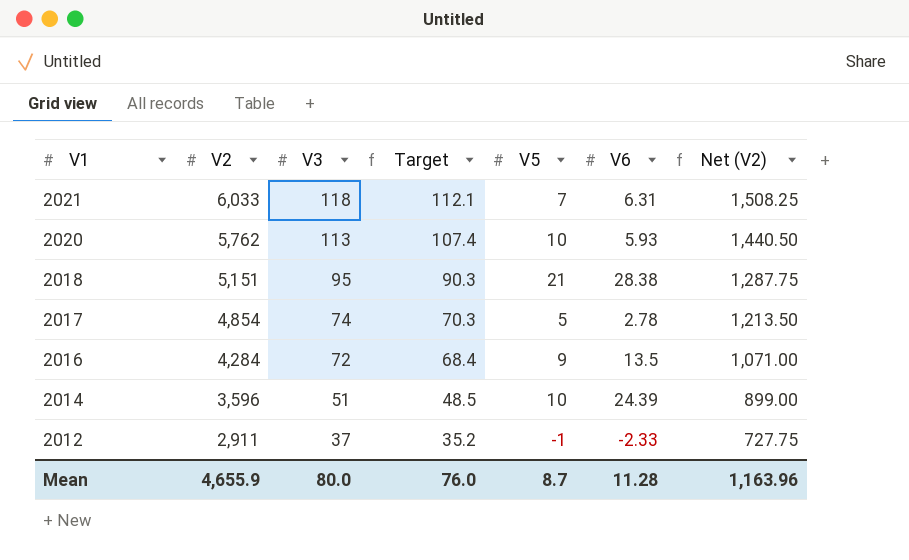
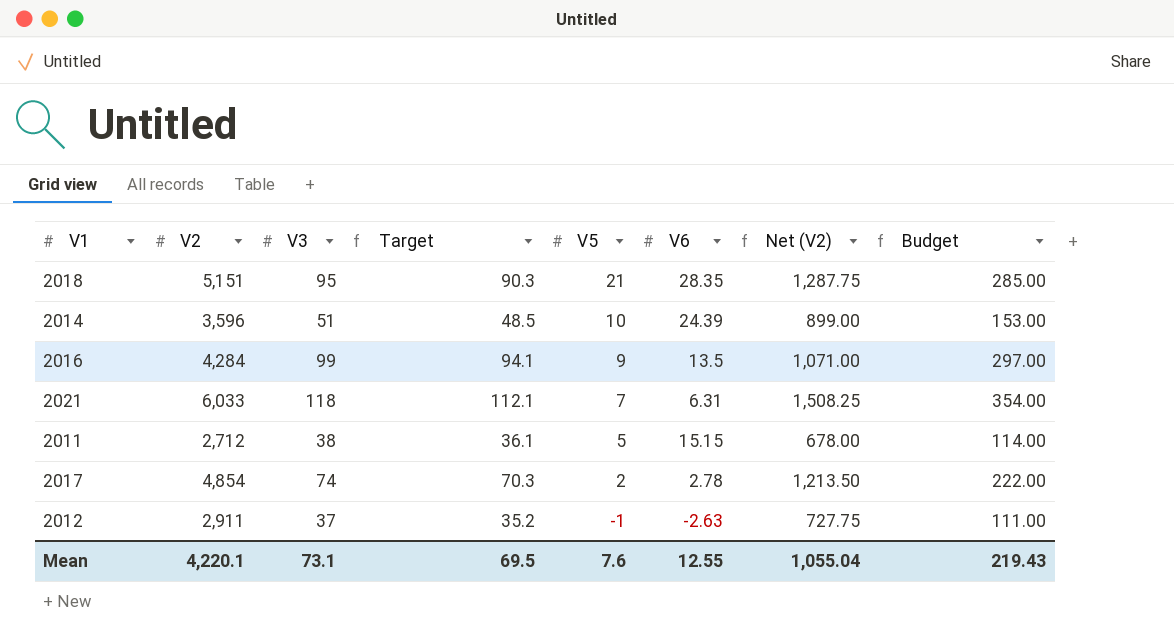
row order: V1 descending -> V5 descending
column Budget | formula: none -> [V3] * 3
row 2020: 5,762 | 113 | 107.4 | 10 | 5.93 | 1,440.50 -> none
2018 | V6: 28.38 -> 28.35
2016 | V3: 72 -> 99
2016 | Target: 68.4 -> 94.1
row 2011: none -> 2,712 | 38 | 36.1 | 5 | 15.15 | 678.00 | 114.00
2017 | V5: 5 -> 2
2012 | V6: -2.33 -> -2.63
Mean | V2: 4,655.9 -> 4,220.1
Mean | V3: 80.0 -> 73.1
Mean | Target: 76.0 -> 69.5
Mean | V5: 8.7 -> 7.6
Mean | V6: 11.28 -> 12.55
Mean | Net (V2): 1,163.96 -> 1,055.04

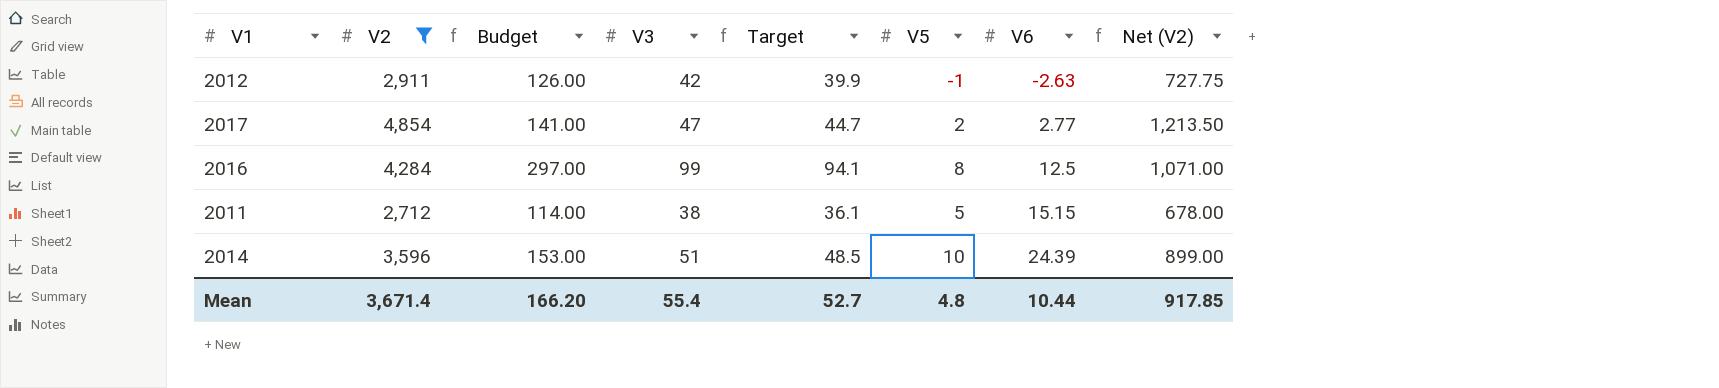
filter: none -> V2 <= 4,854
row order: V5 descending -> V6 ascending
column Budget | position: 8 -> 3
2012 | Budget: 111.00 -> 126.00
2012 | V3: 37 -> 42
2012 | Target: 35.2 -> 39.9
2017 | Budget: 222.00 -> 141.00
2017 | V3: 74 -> 47
2017 | Target: 70.3 -> 44.7
2017 | V6: 2.78 -> 2.77
2016 | V5: 9 -> 8
2016 | V6: 13.5 -> 12.5
Mean | V2: 4,220.1 -> 3,671.4
Mean | Budget: 219.43 -> 166.20
Mean | V3: 73.1 -> 55.4
Mean | Target: 69.5 -> 52.7
Mean | V5: 7.6 -> 4.8
Mean | V6: 12.55 -> 10.44
Mean | Net (V2): 1,055.04 -> 917.85

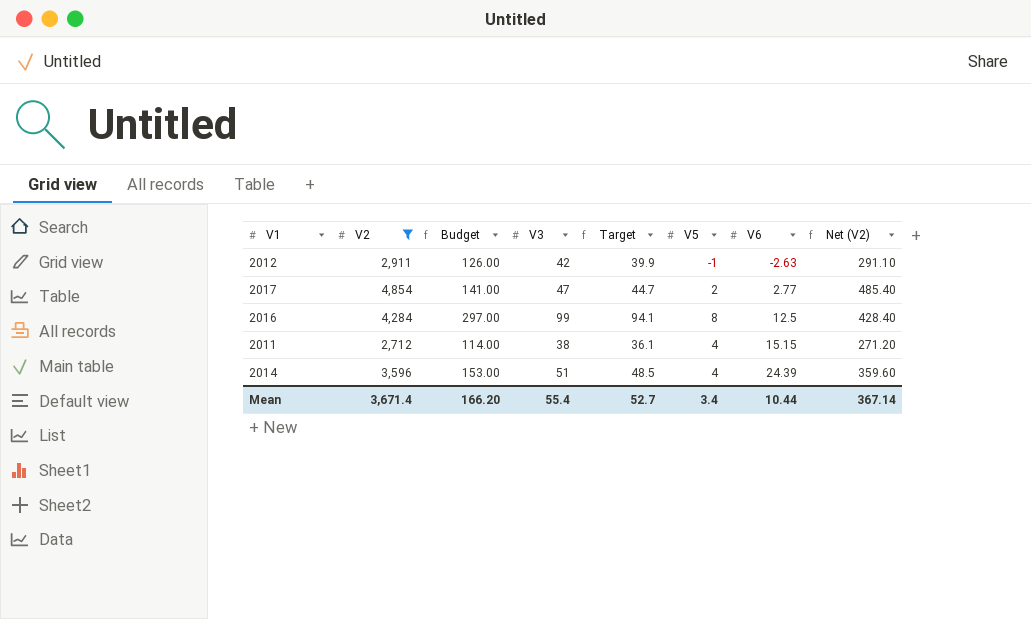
column Net (V2) | formula: [V2] * 0.25 -> [V2] * 0.1
2011 | V5: 5 -> 4
2014 | V5: 10 -> 4
Mean | V5: 4.8 -> 3.4
Mean | Net (V2): 917.85 -> 367.14

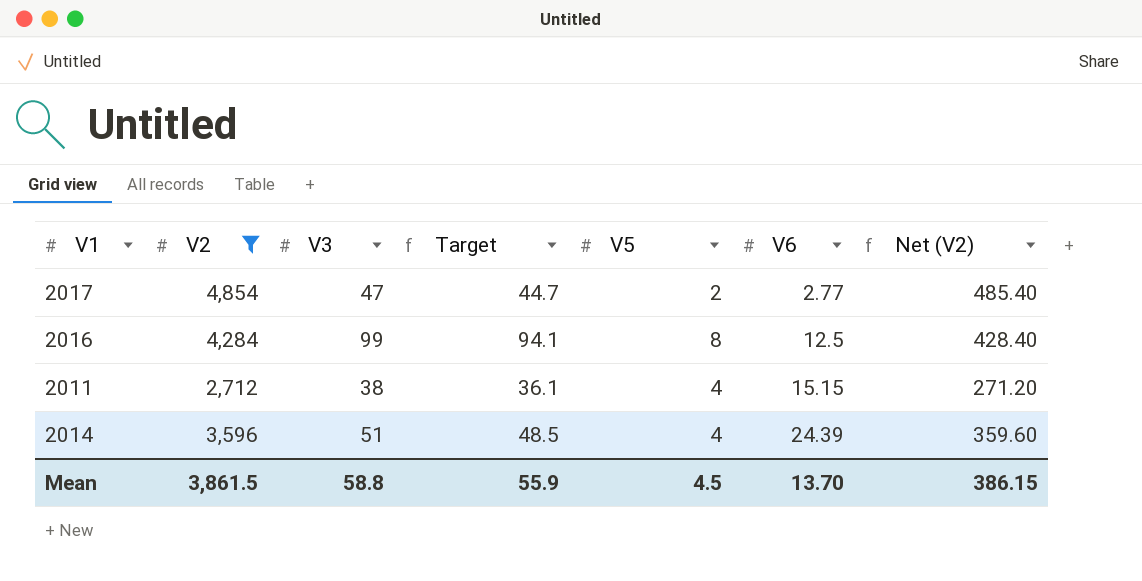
column Budget | formula: [V3] * 3 -> none
row 2012: 2,911 | 126.00 | 42 | 39.9 | -1 | -2.63 | 291.10 -> none
Mean | V2: 3,671.4 -> 3,861.5
Mean | V3: 55.4 -> 58.8
Mean | Target: 52.7 -> 55.9
Mean | V5: 3.4 -> 4.5
Mean | V6: 10.44 -> 13.70
Mean | Net (V2): 367.14 -> 386.15

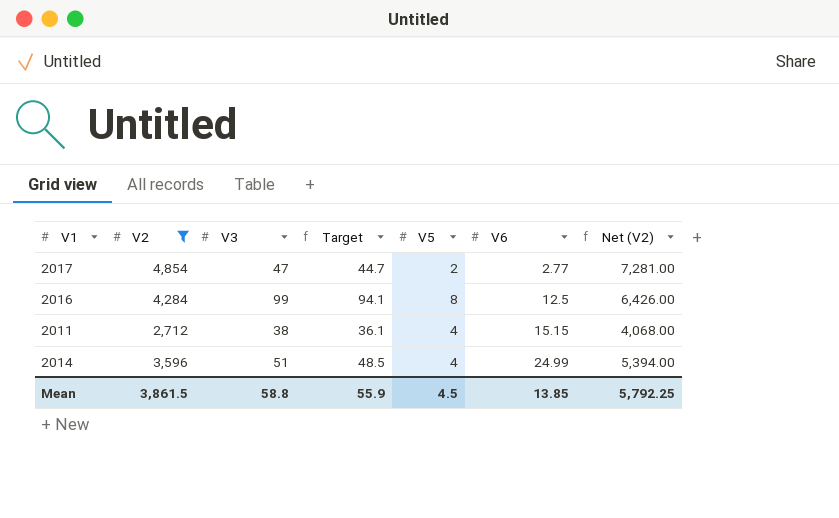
column Net (V2) | formula: [V2] * 0.1 -> [V2] * 1.5
2014 | V6: 24.39 -> 24.99
Mean | V6: 13.70 -> 13.85
Mean | Net (V2): 386.15 -> 5,792.25

